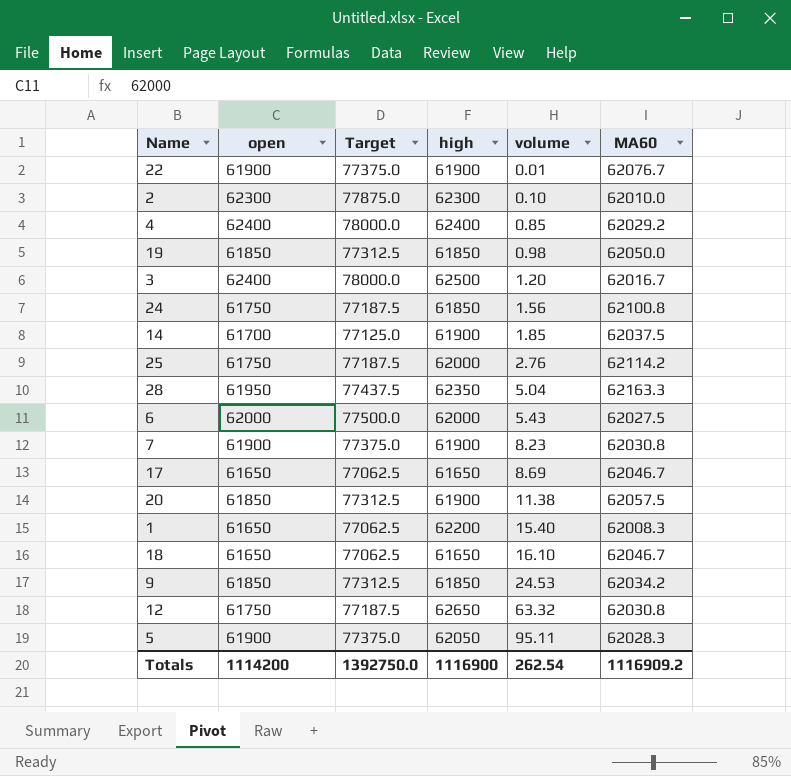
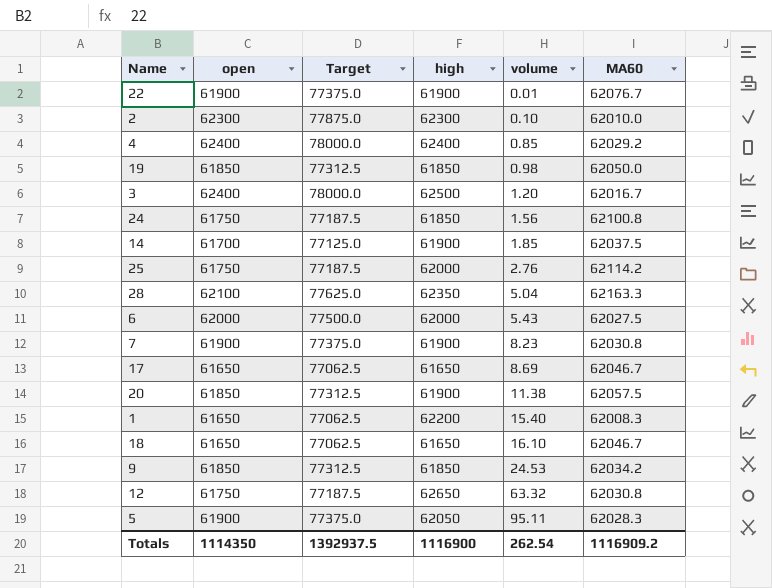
28 | open: 61950 -> 62100
28 | Target: 77437.5 -> 77625.0
Totals | open: 1114200 -> 1114350
Totals | Target: 1392750.0 -> 1392937.5

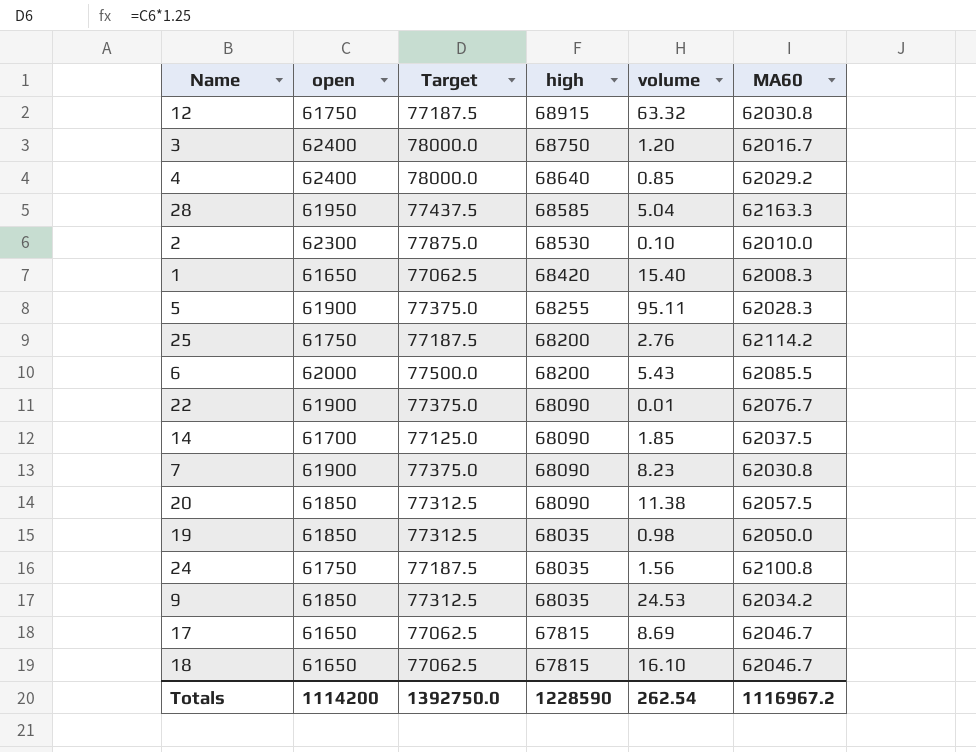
row order: volume ascending -> high descending
12 | high: 62650 -> 68915
3 | high: 62500 -> 68750
4 | high: 62400 -> 68640
28 | open: 62100 -> 61950
28 | Target: 77625.0 -> 77437.5
28 | high: 62350 -> 68585
2 | high: 62300 -> 68530
1 | high: 62200 -> 68420
5 | high: 62050 -> 68255
25 | high: 62000 -> 68200
6 | high: 62000 -> 68200
6 | MA60: 62027.5 -> 62085.5
22 | high: 61900 -> 68090
14 | high: 61900 -> 68090
7 | high: 61900 -> 68090
20 | high: 61900 -> 68090
19 | high: 61850 -> 68035
24 | high: 61850 -> 68035
9 | high: 61850 -> 68035
17 | high: 61650 -> 67815
18 | high: 61650 -> 67815
Totals | open: 1114350 -> 1114200
Totals | Target: 1392937.5 -> 1392750.0
Totals | high: 1116900 -> 1228590
Totals | MA60: 1116909.2 -> 1116967.2

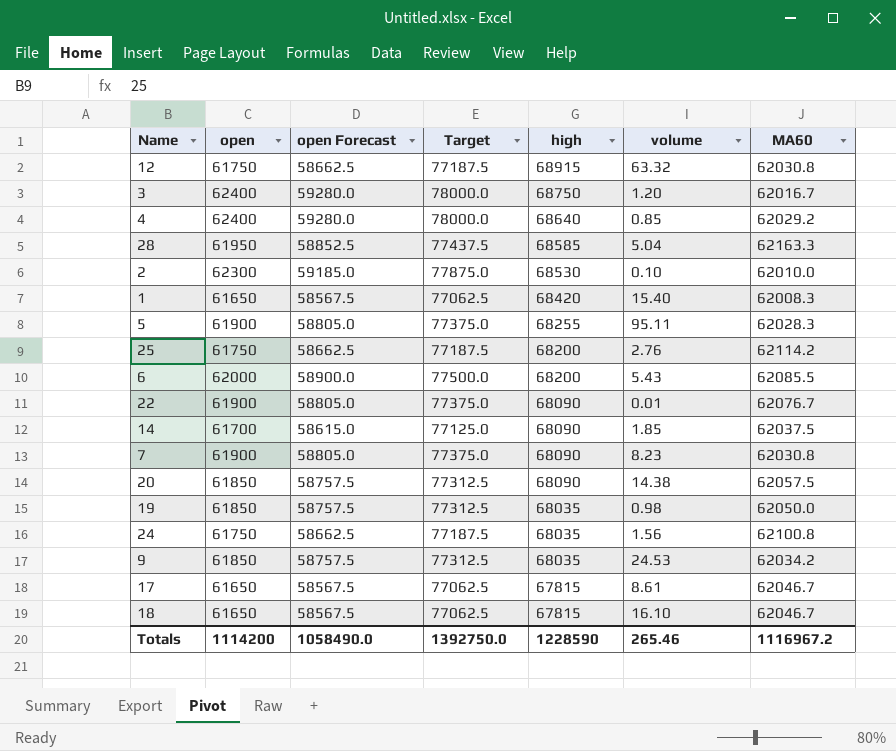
column open Forecast | formula: none -> [open] * 0.95
20 | volume: 11.38 -> 14.38
17 | volume: 8.69 -> 8.61
Totals | volume: 262.54 -> 265.46

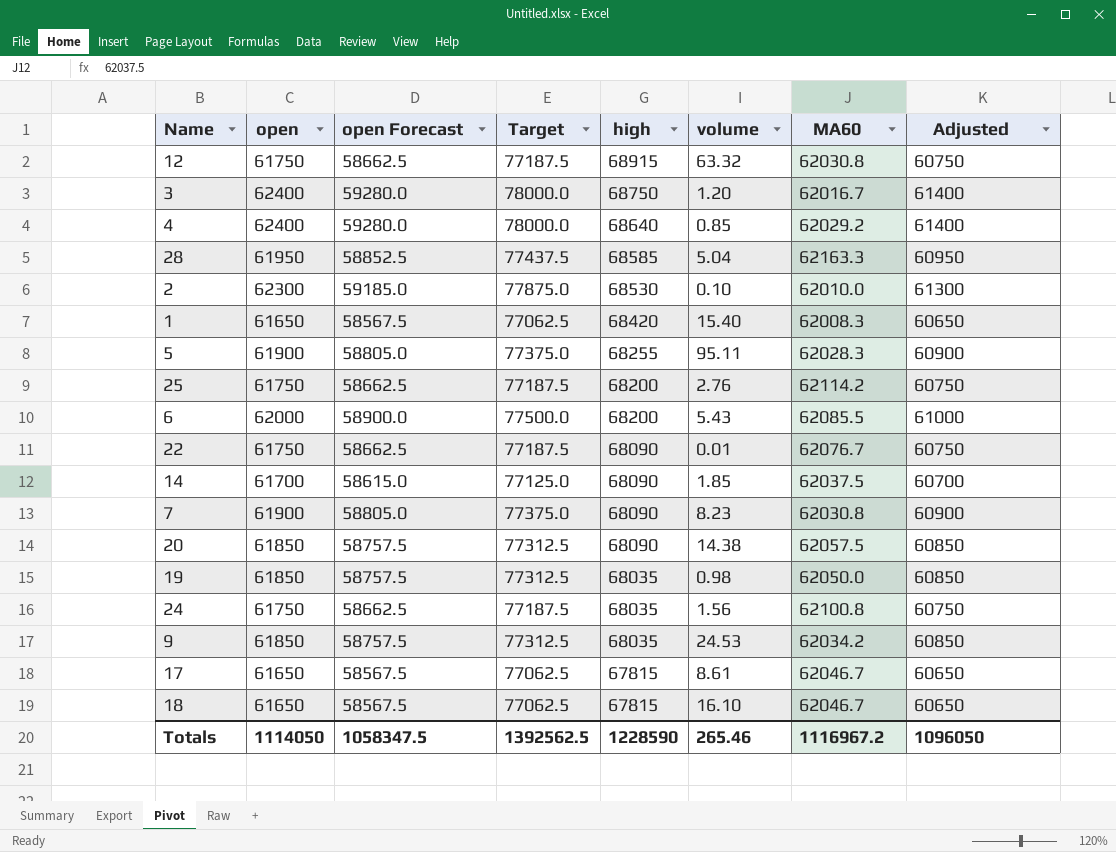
column Adjusted | formula: none -> [open] - 1000
22 | open: 61900 -> 61750
22 | open Forecast: 58805.0 -> 58662.5
22 | Target: 77375.0 -> 77187.5
Totals | open: 1114200 -> 1114050
Totals | open Forecast: 1058490.0 -> 1058347.5
Totals | Target: 1392750.0 -> 1392562.5

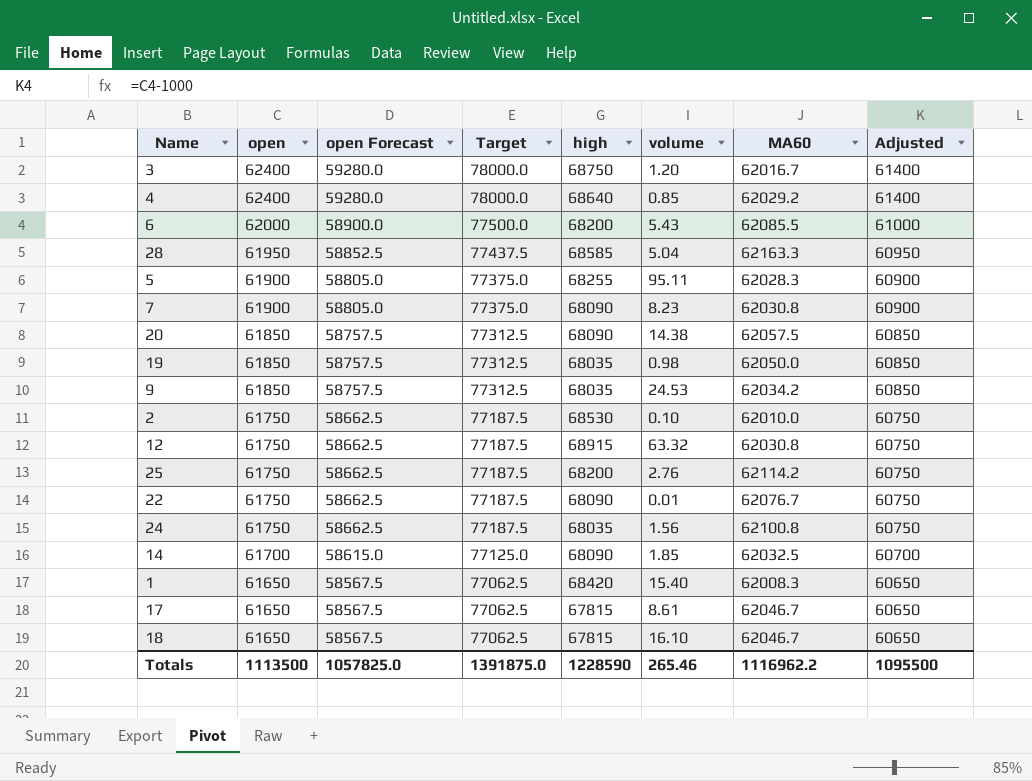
row order: high descending -> open descending
2 | open: 62300 -> 61750
2 | open Forecast: 59185.0 -> 58662.5
2 | Target: 77875.0 -> 77187.5
2 | Adjusted: 61300 -> 60750
14 | MA60: 62037.5 -> 62032.5
Totals | open: 1114050 -> 1113500
Totals | open Forecast: 1058347.5 -> 1057825.0
Totals | Target: 1392562.5 -> 1391875.0
Totals | MA60: 1116967.2 -> 1116962.2
Totals | Adjusted: 1096050 -> 1095500

